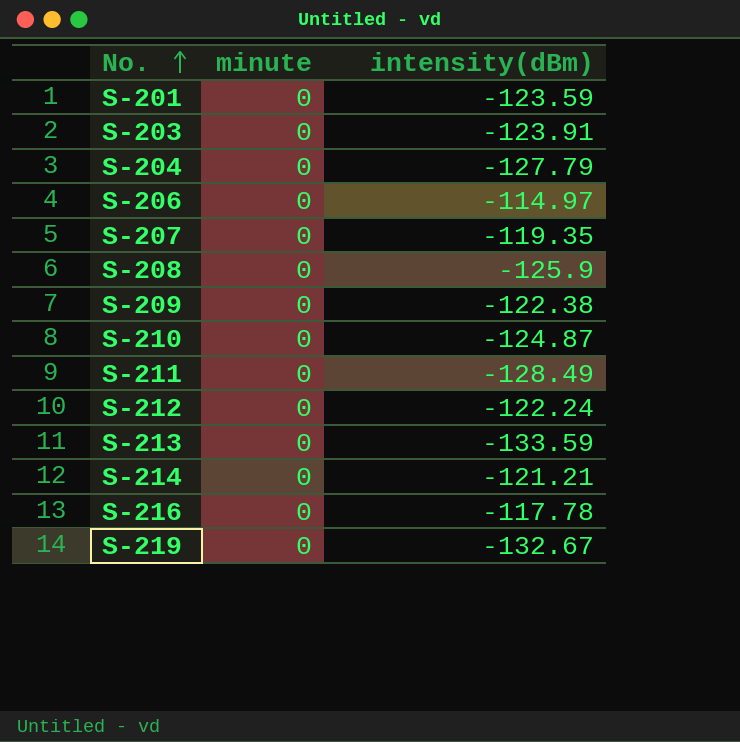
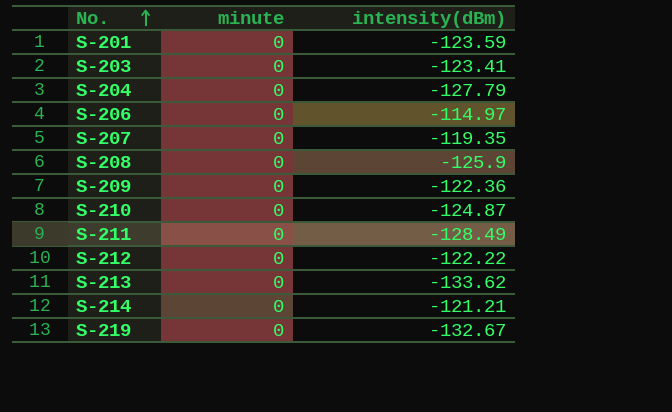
row S-216: 0 | -117.78 -> none
S-203 | intensity(dBm): -123.91 -> -123.41
S-209 | intensity(dBm): -122.38 -> -122.36
S-212 | intensity(dBm): -122.24 -> -122.22
S-213 | intensity(dBm): -133.59 -> -133.62

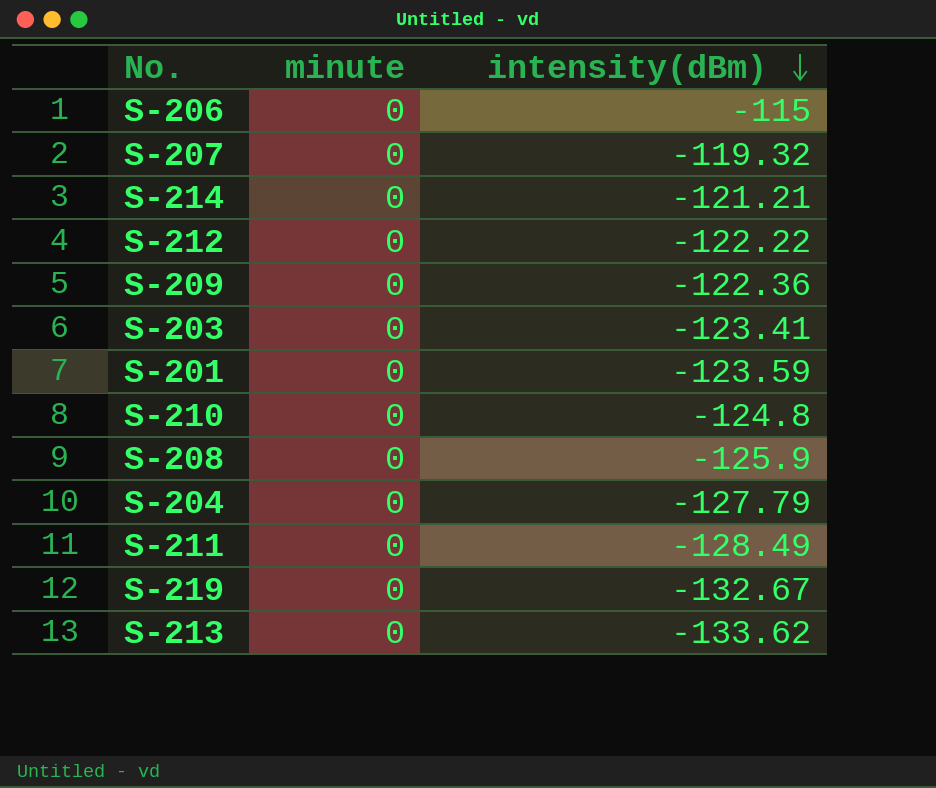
row order: No. ascending -> intensity(dBm) descending
S-206 | intensity(dBm): -114.97 -> -115
S-207 | intensity(dBm): -119.35 -> -119.32
S-210 | intensity(dBm): -124.87 -> -124.8

